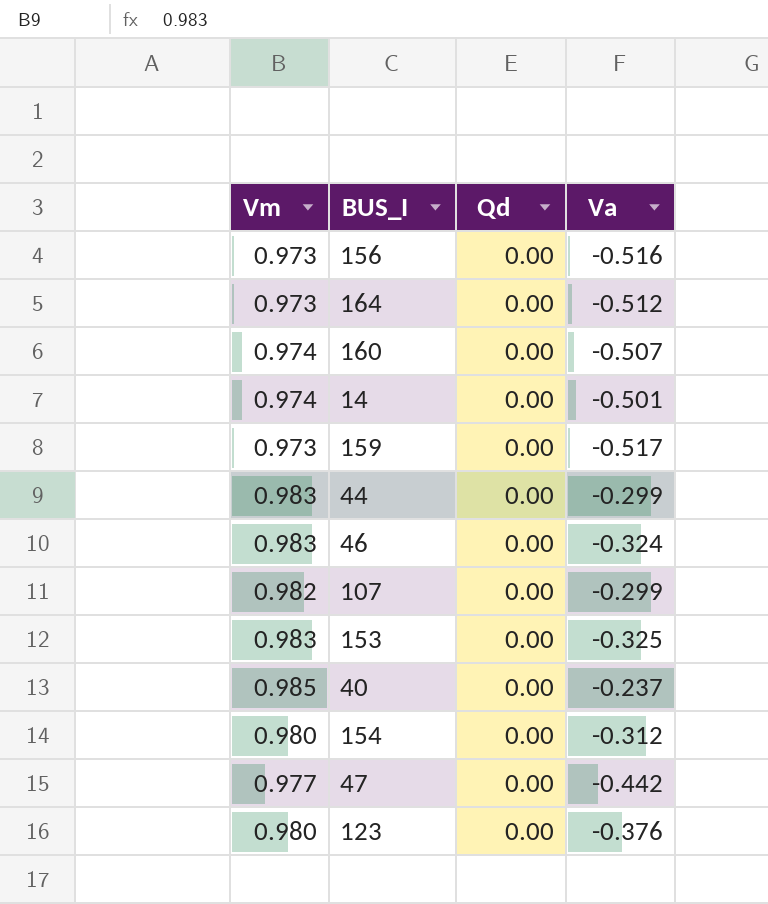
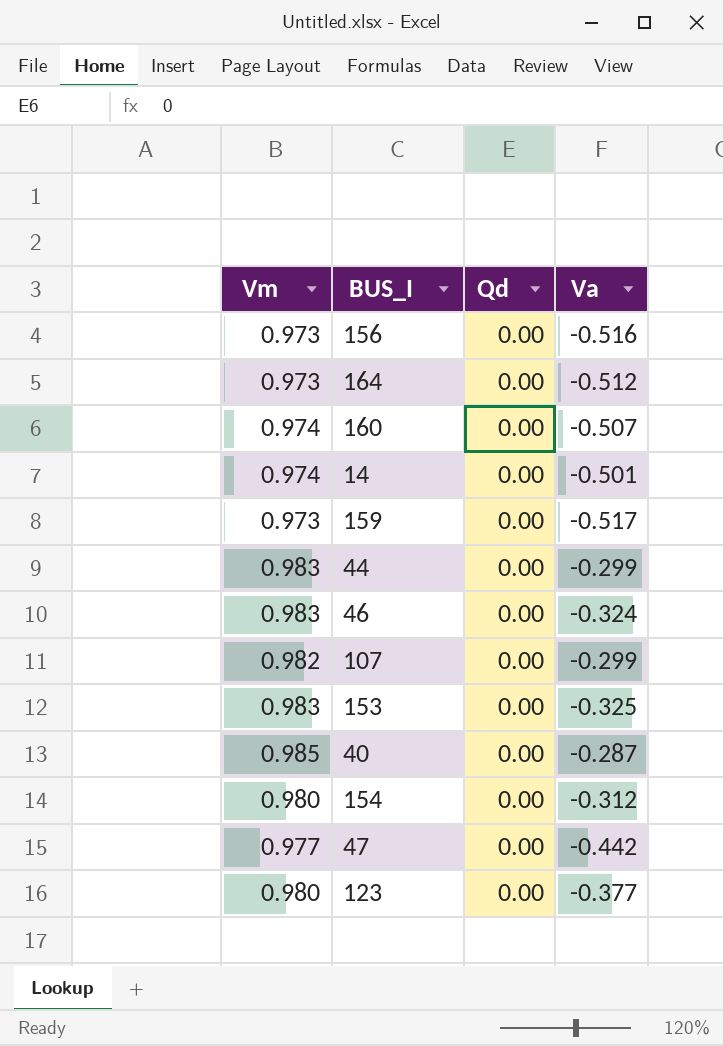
40 | Va: -0.237 -> -0.287
123 | Va: -0.376 -> -0.377

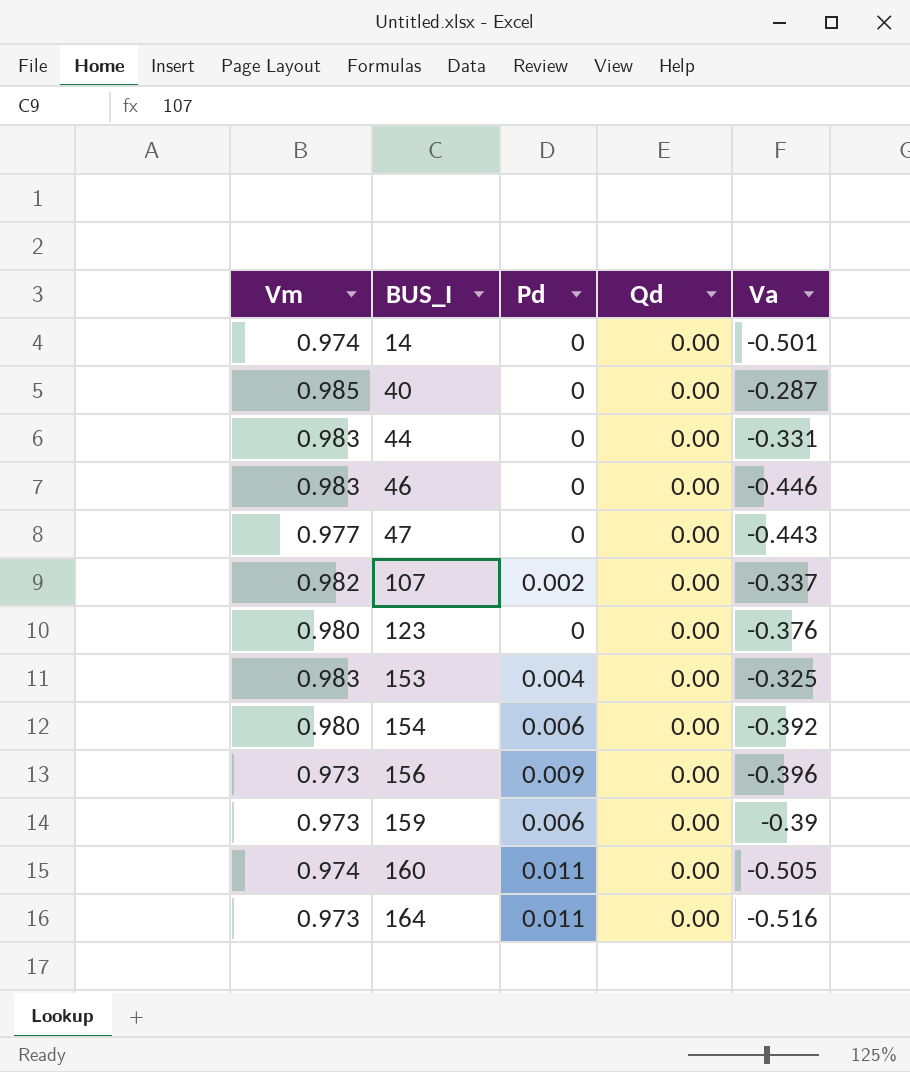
row order: none -> BUS_I ascending
column Pd | position: none -> 3
44 | Va: -0.299 -> -0.331
46 | Va: -0.324 -> -0.446
47 | Va: -0.442 -> -0.443
107 | Va: -0.299 -> -0.337
123 | Va: -0.377 -> -0.376
154 | Va: -0.312 -> -0.392
156 | Va: -0.516 -> -0.396
159 | Va: -0.517 -> -0.39
160 | Va: -0.507 -> -0.505
164 | Va: -0.512 -> -0.516

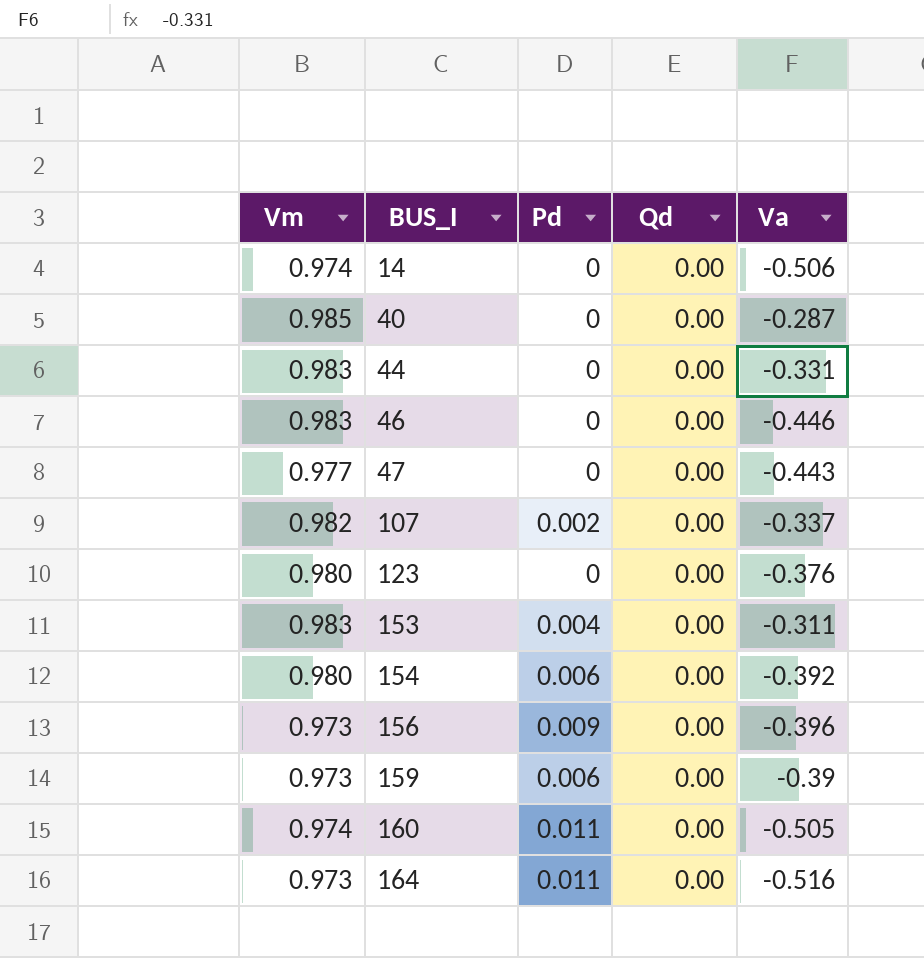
14 | Va: -0.501 -> -0.506
153 | Va: -0.325 -> -0.311

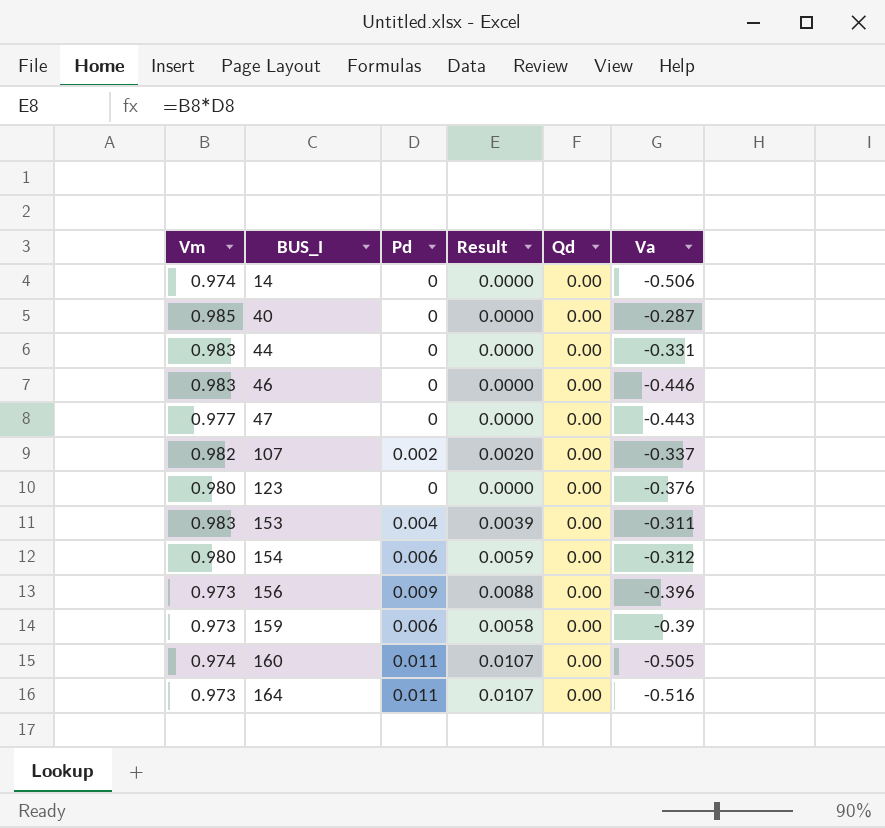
column Result | formula: none -> [Vm] * [Pd]
154 | Va: -0.392 -> -0.312

